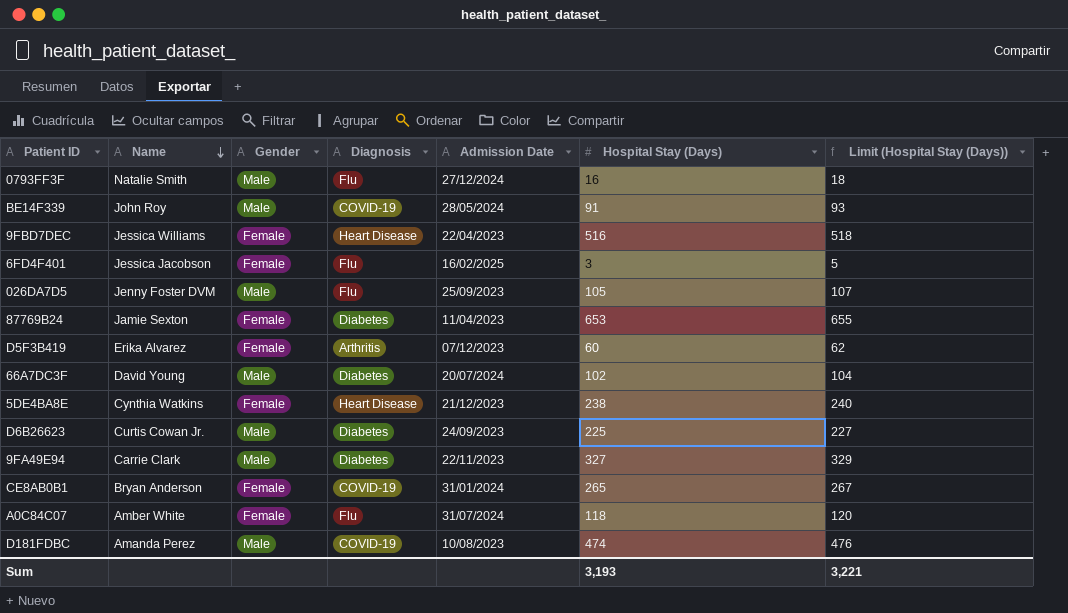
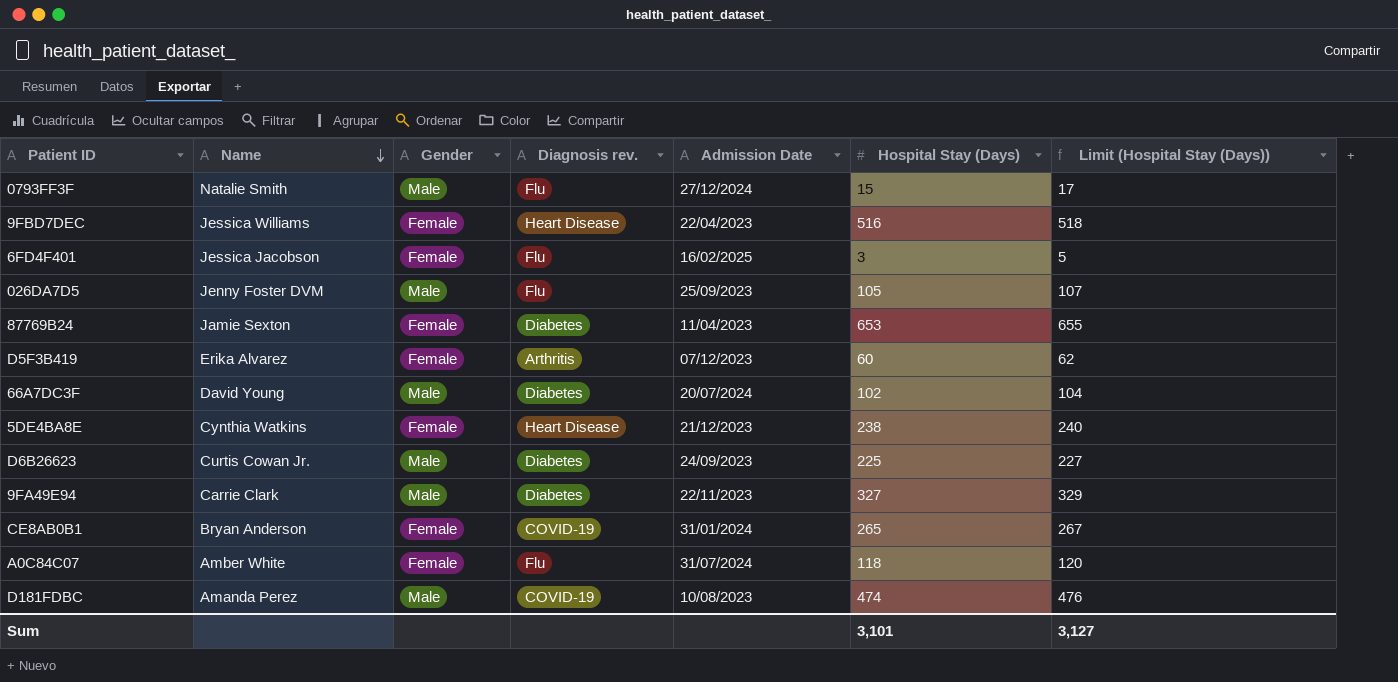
column name: Diagnosis -> Diagnosis rev.
row BE14F339: John Roy | Male | COVID-19 | 28/05/2024 | 91 | 93 -> none
0793FF3F | Hospital Stay (Days): 16 -> 15
0793FF3F | Limit (Hospital Stay (Days)): 18 -> 17
Sum | Hospital Stay (Days): 3,193 -> 3,101
Sum | Limit (Hospital Stay (Days)): 3,221 -> 3,127

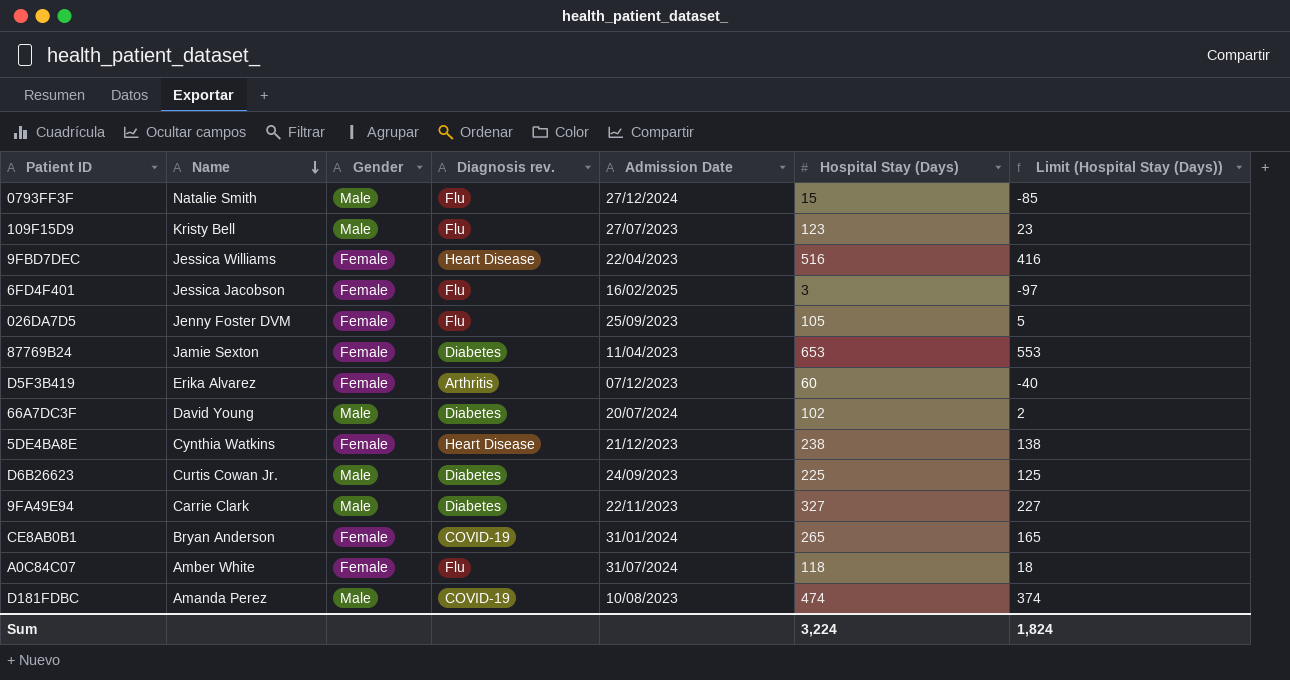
column Limit (Hospital Stay (Days)) | formula: [Hospital Stay (Days)] + 2 -> [Hospital Stay (Days)] - 100
row 109F15D9: none -> Kristy Bell | Male | Flu | 27/07/2023 | 123 | 23
026DA7D5 | Gender: Male -> Female
Sum | Hospital Stay (Days): 3,101 -> 3,224
Sum | Limit (Hospital Stay (Days)): 3,127 -> 1,824

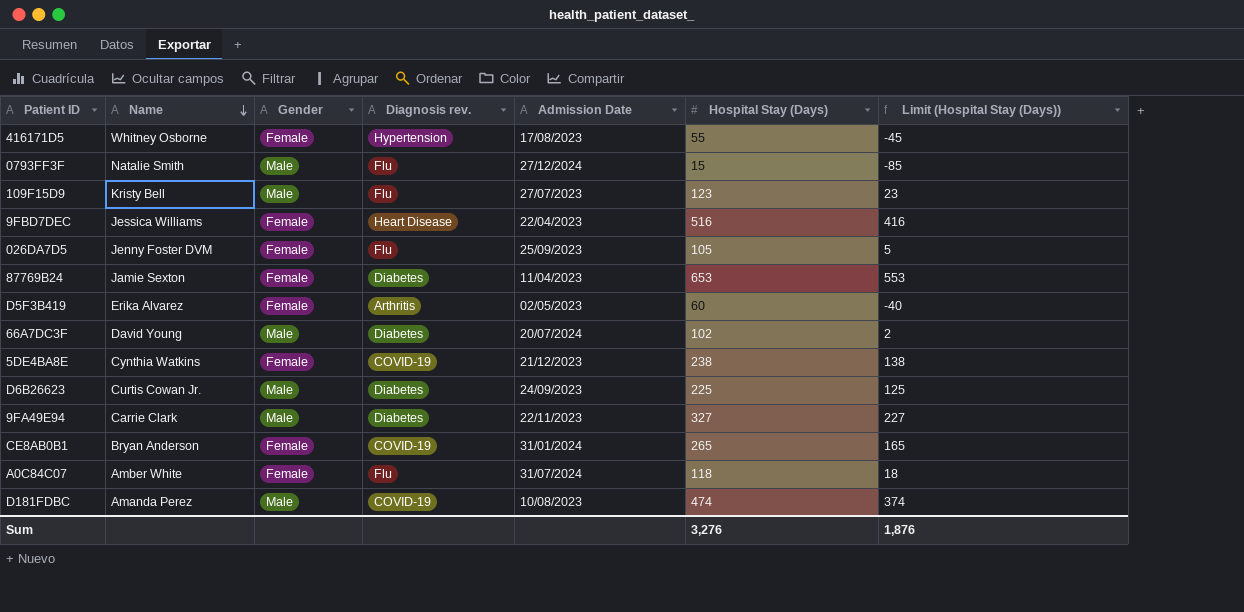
row 6FD4F401: Jessica Jacobson | Female | Flu | 16/02/2025 | 3 | -97 -> none
row 416171D5: none -> Whitney Osborne | Female | Hypertension | 17/08/2023 | 55 | -45
D5F3B419 | Admission Date: 07/12/2023 -> 02/05/2023
5DE4BA8E | Diagnosis rev.: Heart Disease -> COVID-19
Sum | Hospital Stay (Days): 3,224 -> 3,276
Sum | Limit (Hospital Stay (Days)): 1,824 -> 1,876

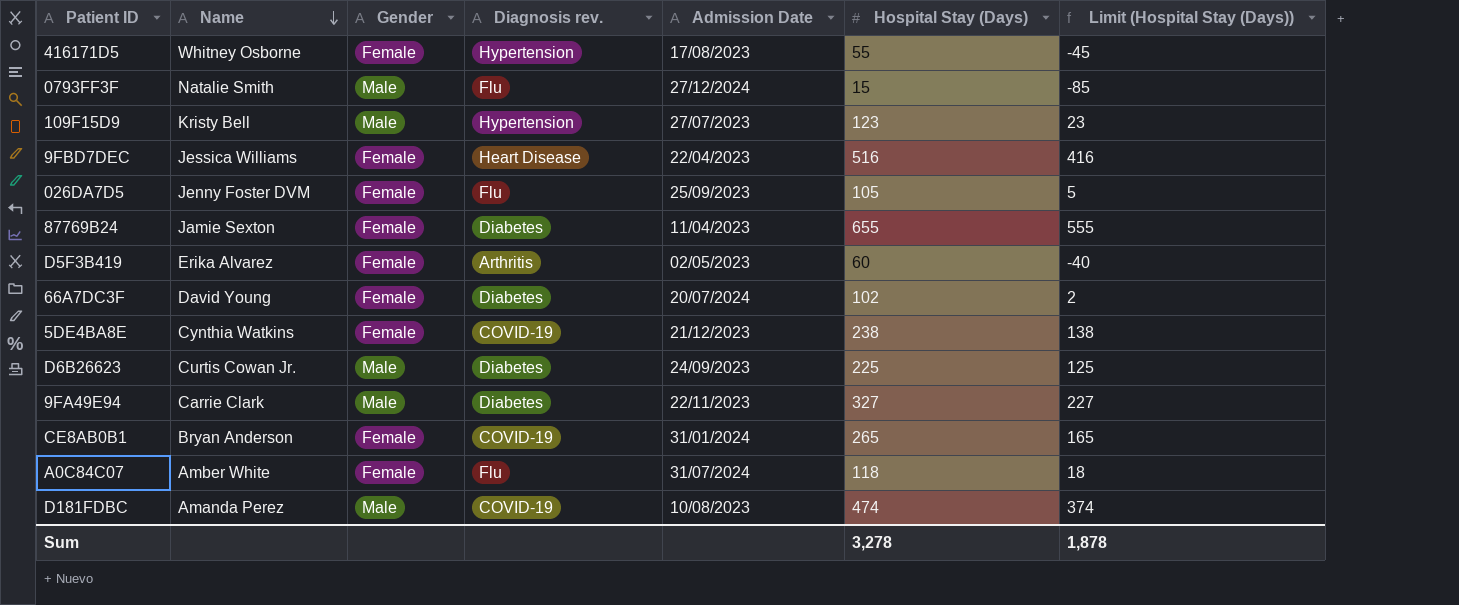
109F15D9 | Diagnosis rev.: Flu -> Hypertension
87769B24 | Hospital Stay (Days): 653 -> 655
87769B24 | Limit (Hospital Stay (Days)): 553 -> 555
66A7DC3F | Gender: Male -> Female
Sum | Hospital Stay (Days): 3,276 -> 3,278
Sum | Limit (Hospital Stay (Days)): 1,876 -> 1,878

